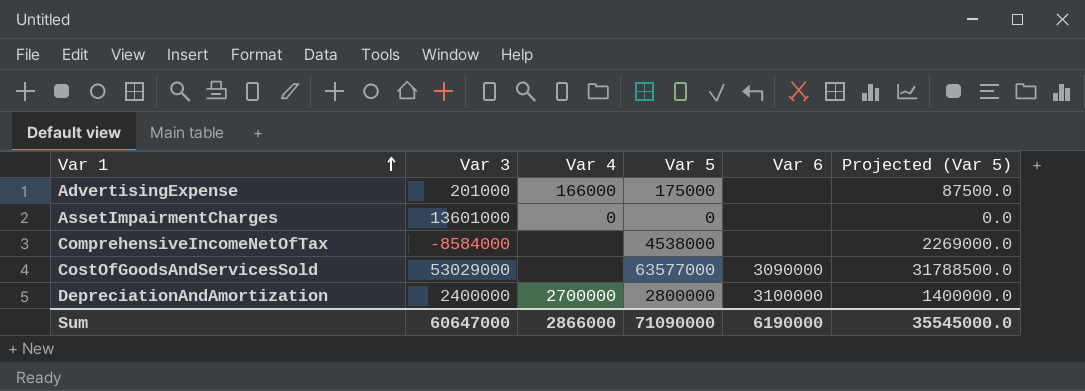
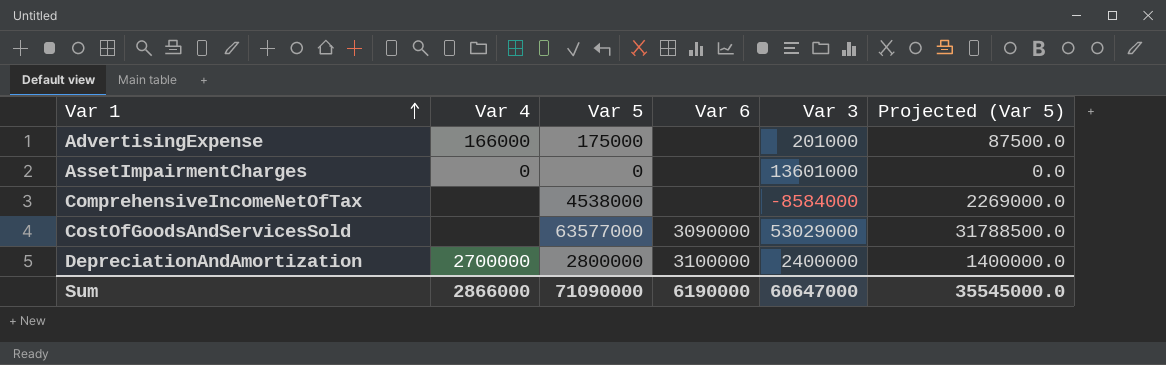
column Var 3 | position: 2 -> 5

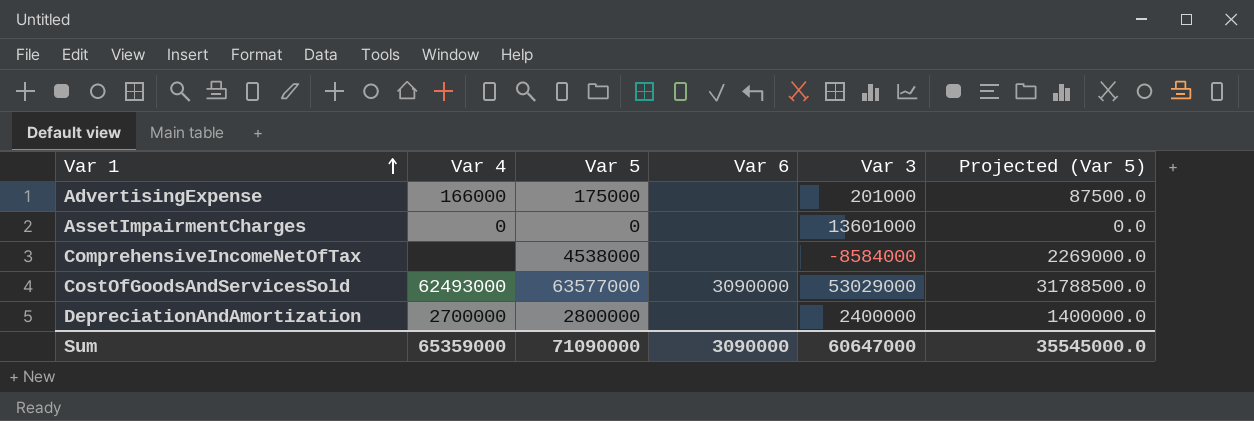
CostOfGoodsAndServicesSold | Var 4: none -> 62493000
DepreciationAndAmortization | Var 6: 3100000 -> none
Sum | Var 4: 2866000 -> 65359000
Sum | Var 6: 6190000 -> 3090000

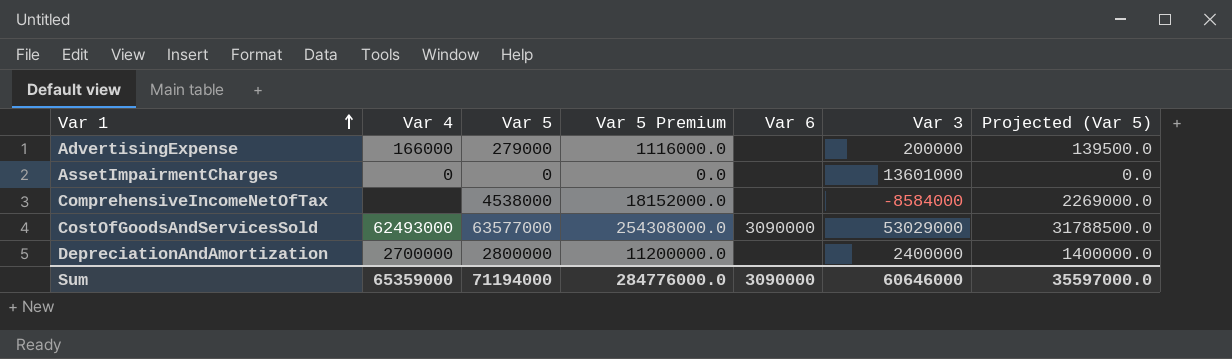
column Var 5 Premium | formula: none -> [Var 5] * 4
AdvertisingExpense | Var 5: 175000 -> 279000
AdvertisingExpense | Var 3: 201000 -> 200000
AdvertisingExpense | Projected (Var 5): 87500.0 -> 139500.0
Sum | Var 5: 71090000 -> 71194000
Sum | Var 3: 60647000 -> 60646000
Sum | Projected (Var 5): 35545000.0 -> 35597000.0

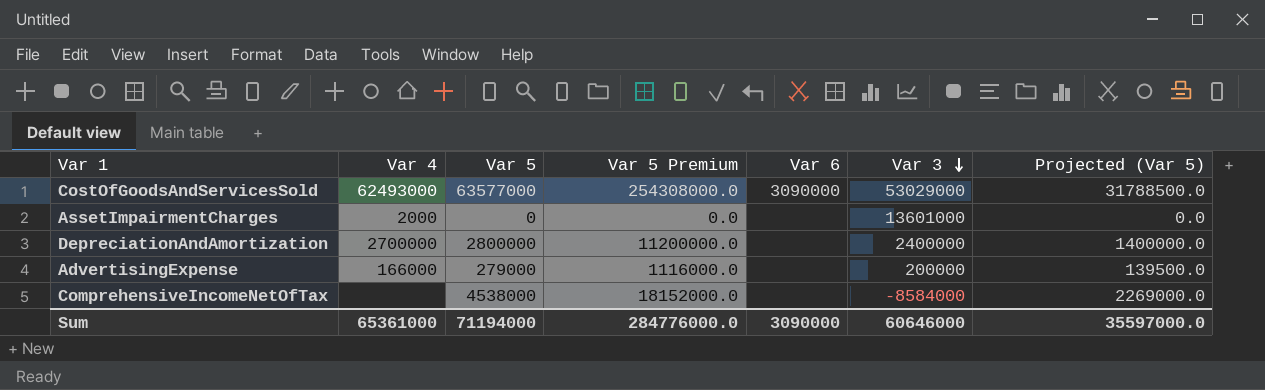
row order: Var 1 ascending -> Var 3 descending
AssetImpairmentCharges | Var 4: 0 -> 2000
Sum | Var 4: 65359000 -> 65361000

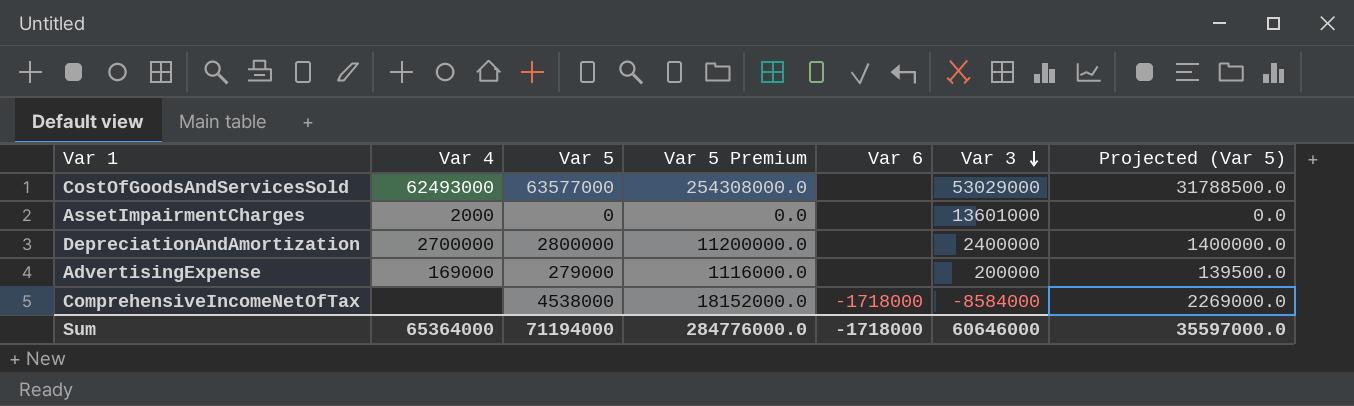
CostOfGoodsAndServicesSold | Var 6: 3090000 -> none
AdvertisingExpense | Var 4: 166000 -> 169000
ComprehensiveIncomeNetOfTax | Var 6: none -> -1718000
Sum | Var 4: 65361000 -> 65364000
Sum | Var 6: 3090000 -> -1718000

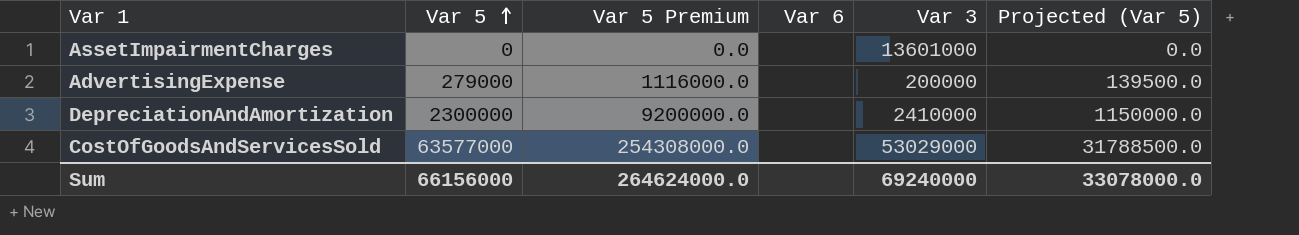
row order: Var 3 descending -> Var 5 ascending
column Var 4 | position: 2 -> none
row ComprehensiveIncomeNetOfTax: none | 4538000 | 18152000.0 | -1718000 | -8584000 | 2269000.0 -> none
DepreciationAndAmortization | Var 5: 2800000 -> 2300000
DepreciationAndAmortization | Var 5 Premium: 11200000.0 -> 9200000.0
DepreciationAndAmortization | Var 3: 2400000 -> 2410000
DepreciationAndAmortization | Projected (Var 5): 1400000.0 -> 1150000.0
Sum | Var 5: 71194000 -> 66156000
Sum | Var 5 Premium: 284776000.0 -> 264624000.0
Sum | Var 6: -1718000 -> none
Sum | Var 3: 60646000 -> 69240000
Sum | Projected (Var 5): 35597000.0 -> 33078000.0

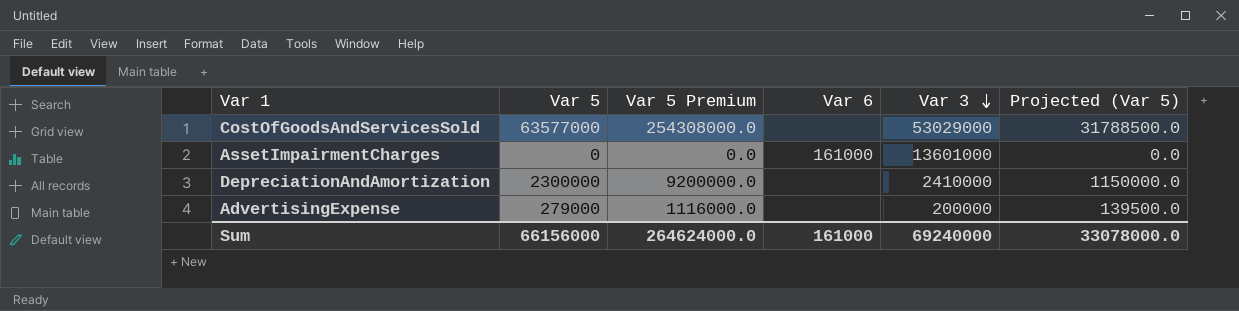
row order: Var 5 ascending -> Var 3 descending
AssetImpairmentCharges | Var 6: none -> 161000
Sum | Var 6: none -> 161000

